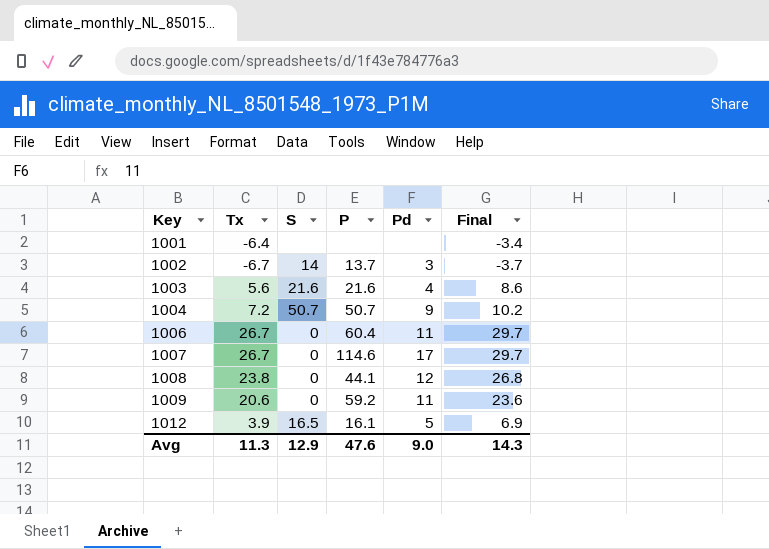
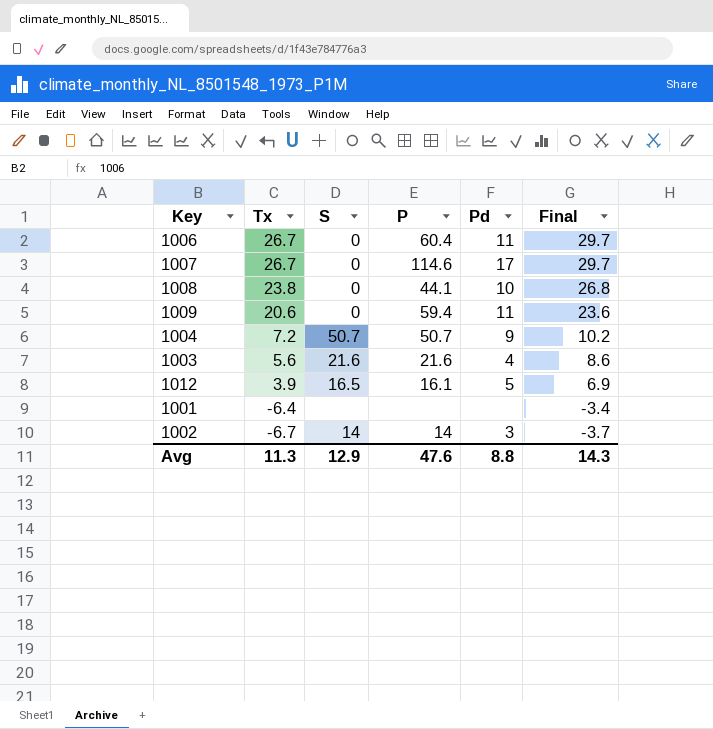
row order: Key ascending -> Tx descending
1008 | Pd: 12 -> 10
1009 | P: 59.2 -> 59.4
1002 | P: 13.7 -> 14
Avg | Pd: 9.0 -> 8.8

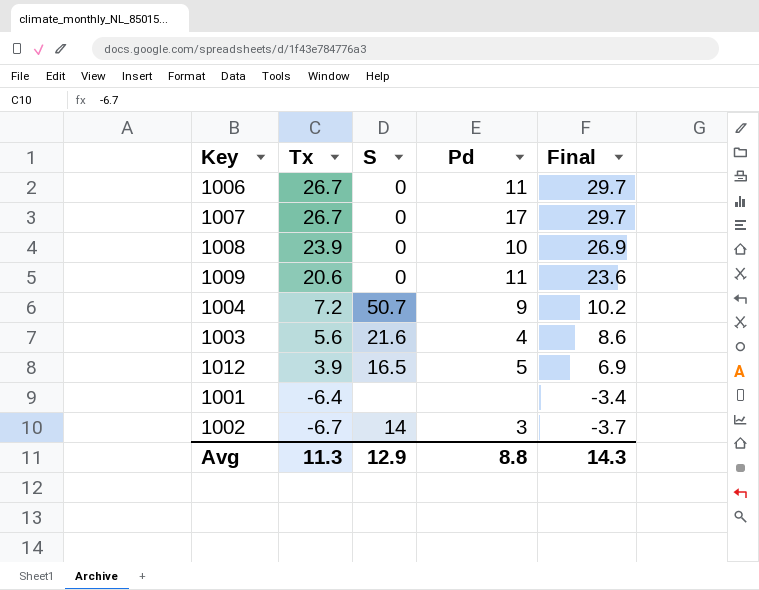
column P | position: 4 -> none
1008 | Tx: 23.8 -> 23.9
1008 | Final: 26.8 -> 26.9

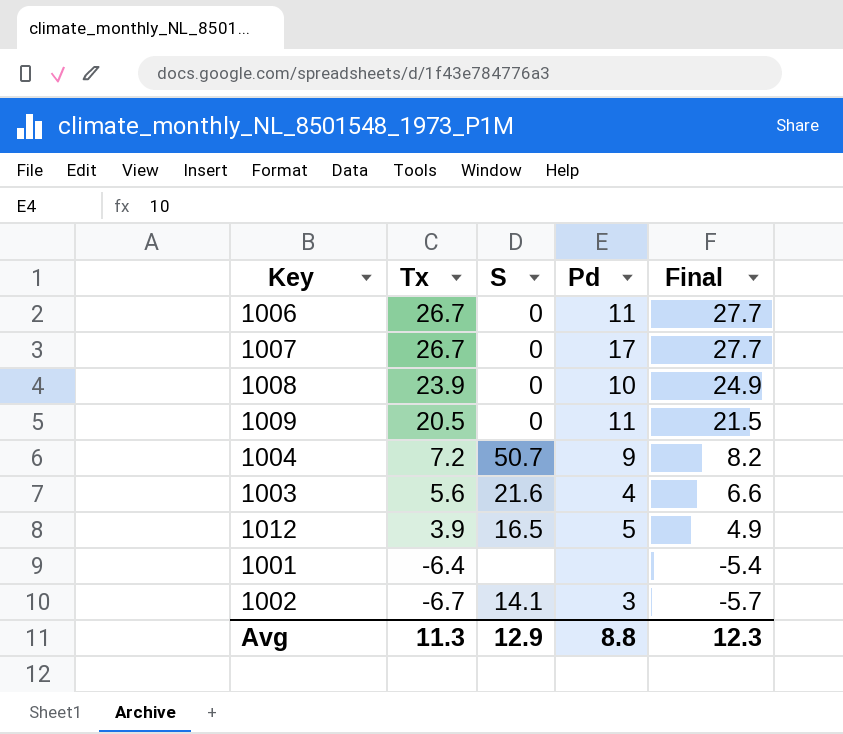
column Final | formula: [Tx] + 3 -> [Tx] + 1
1009 | Tx: 20.6 -> 20.5
1002 | S: 14 -> 14.1
Avg | Final: 14.3 -> 12.3

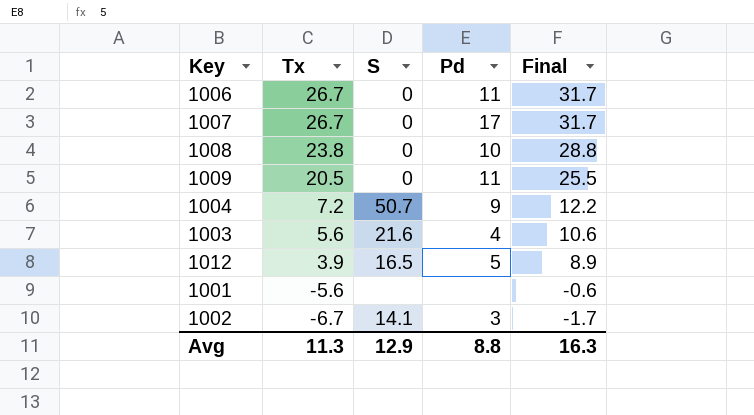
column Final | formula: [Tx] + 1 -> [Tx] + 5
1008 | Tx: 23.9 -> 23.8
1001 | Tx: -6.4 -> -5.6
Avg | Final: 12.3 -> 16.3

